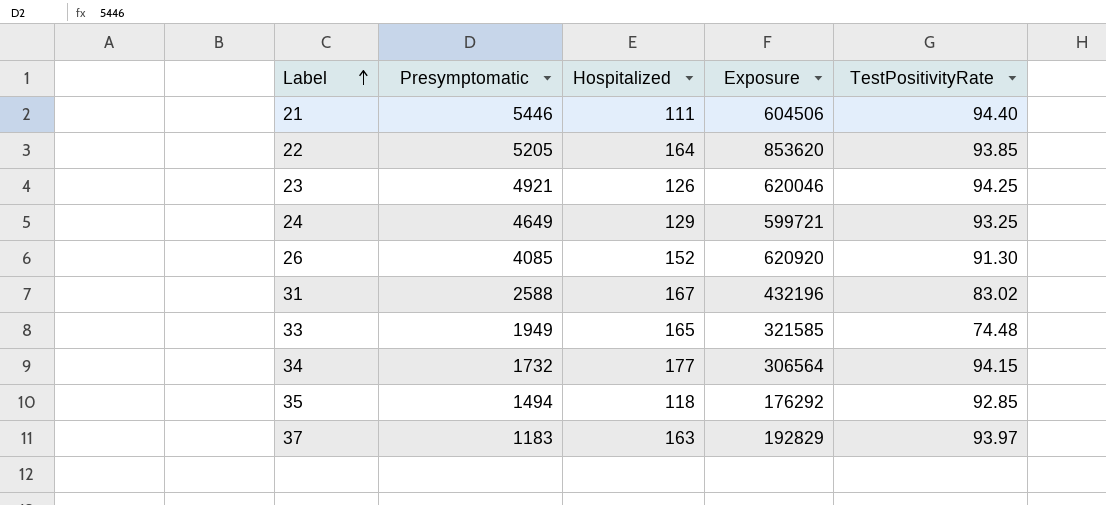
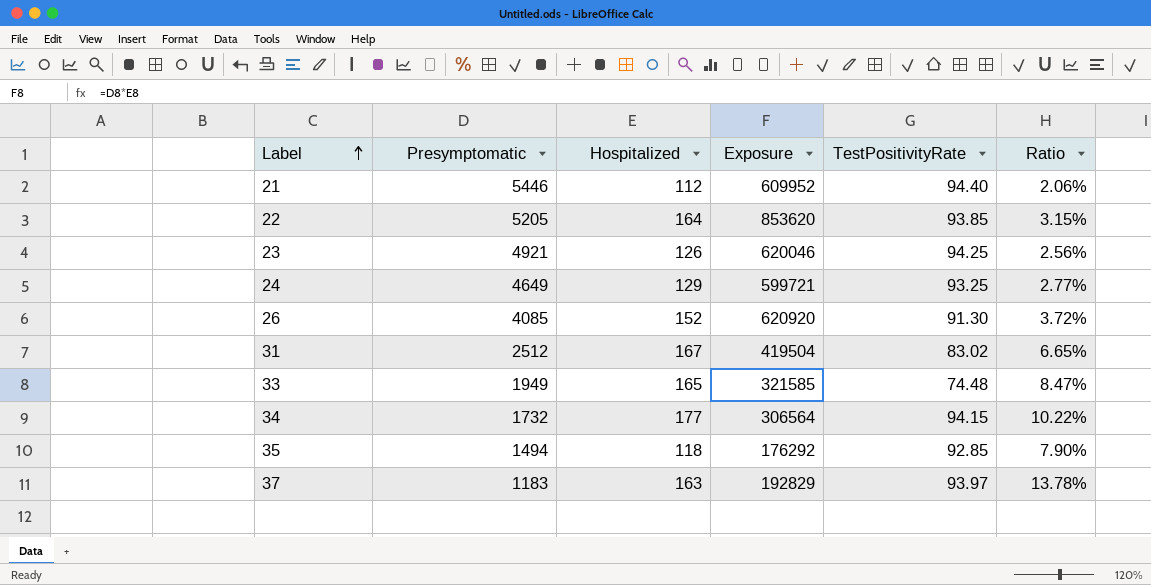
column Ratio | formula: none -> [Hospitalized] / [Presymptomatic]
21 | Hospitalized: 111 -> 112
21 | Exposure: 604506 -> 609952
31 | Presymptomatic: 2588 -> 2512
31 | Exposure: 432196 -> 419504

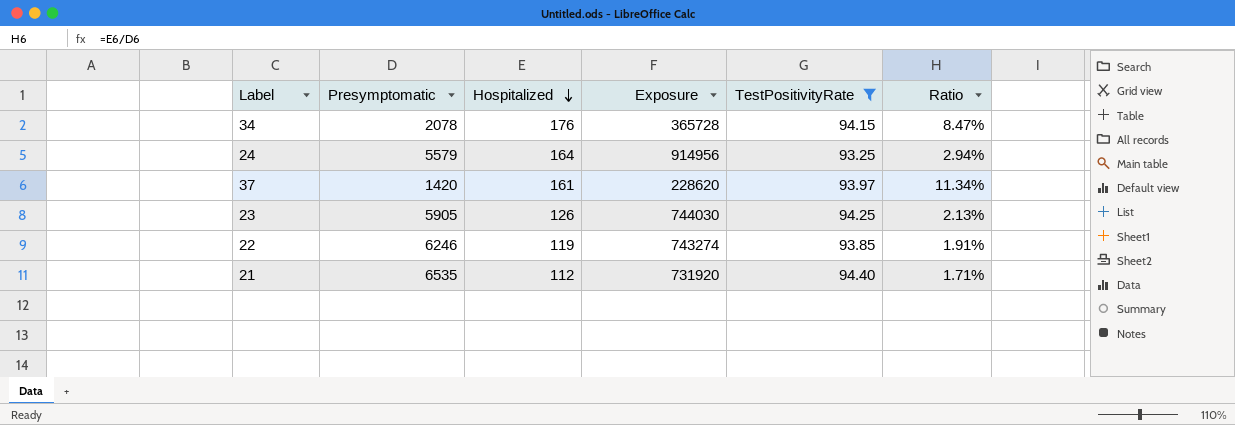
filter: none -> TestPositivityRate >= 93.25
row order: Label ascending -> Hospitalized descending
34 | Presymptomatic: 1732 -> 2078
34 | Hospitalized: 177 -> 176
34 | Exposure: 306564 -> 365728
34 | Ratio: 10.22% -> 8.47%
24 | Presymptomatic: 4649 -> 5579
24 | Hospitalized: 129 -> 164
24 | Exposure: 599721 -> 914956
24 | Ratio: 2.77% -> 2.94%
37 | Presymptomatic: 1183 -> 1420
37 | Hospitalized: 163 -> 161
37 | Exposure: 192829 -> 228620
37 | Ratio: 13.78% -> 11.34%
23 | Presymptomatic: 4921 -> 5905
23 | Exposure: 620046 -> 744030
23 | Ratio: 2.56% -> 2.13%
22 | Presymptomatic: 5205 -> 6246
22 | Hospitalized: 164 -> 119
22 | Exposure: 853620 -> 743274
22 | Ratio: 3.15% -> 1.91%
21 | Presymptomatic: 5446 -> 6535
21 | Exposure: 609952 -> 731920
21 | Ratio: 2.06% -> 1.71%

